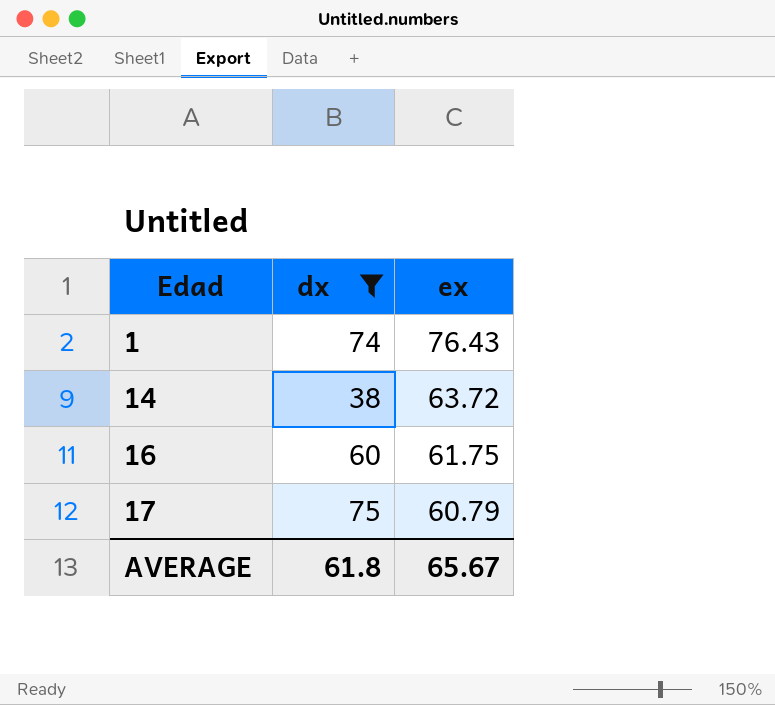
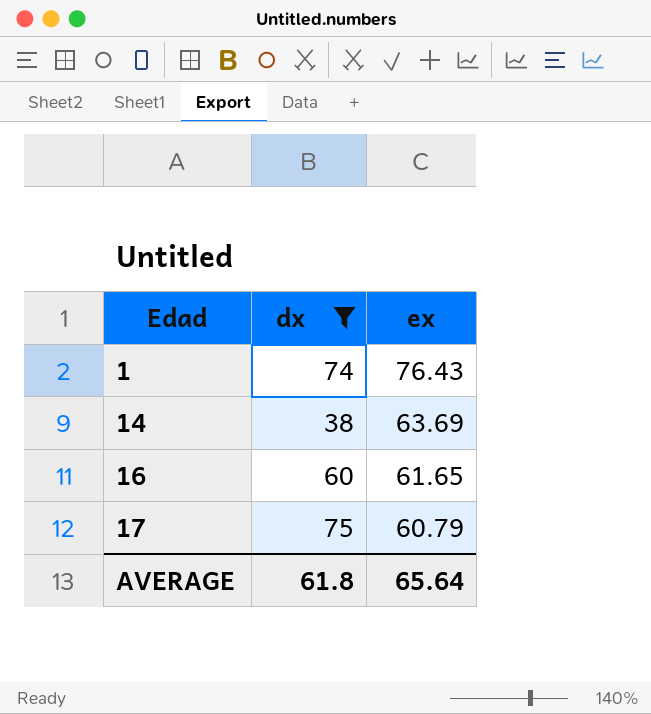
14 | ex: 63.72 -> 63.69
16 | ex: 61.75 -> 61.65
AVERAGE | ex: 65.67 -> 65.64

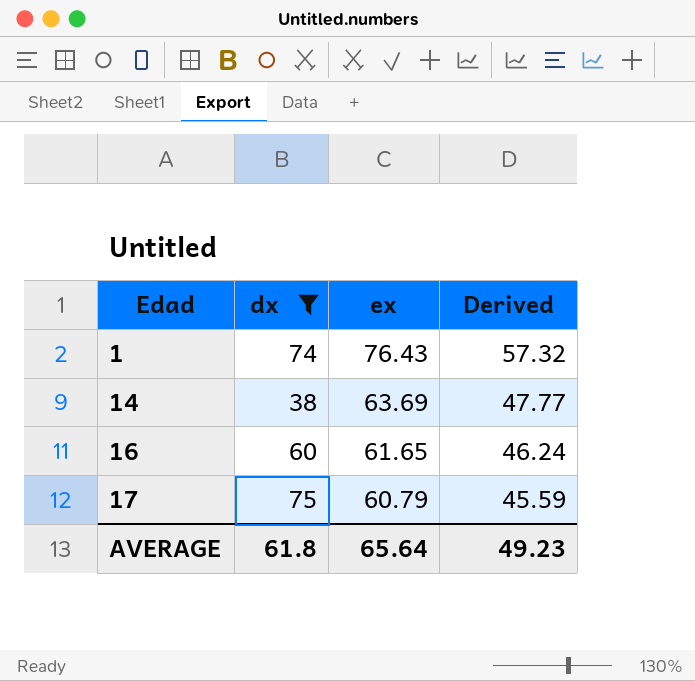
column Derived | formula: none -> [ex] * 0.75

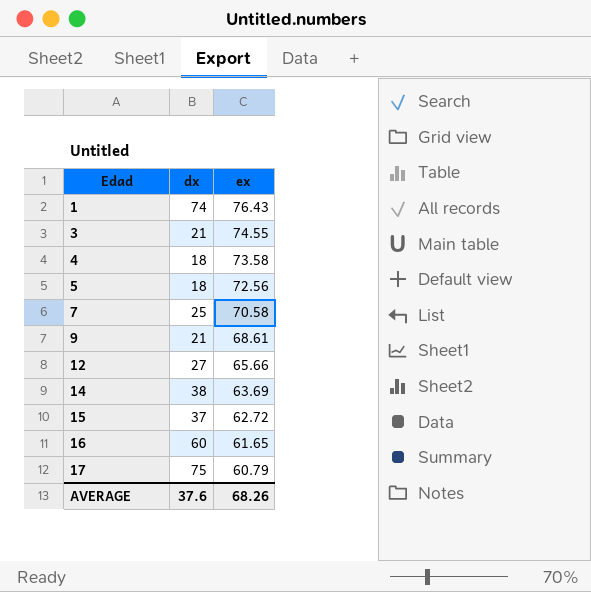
filter: dx >= 38 -> none
column Derived | formula: [ex] * 0.75 -> none
AVERAGE | dx: 61.8 -> 37.6
AVERAGE | ex: 65.64 -> 68.26

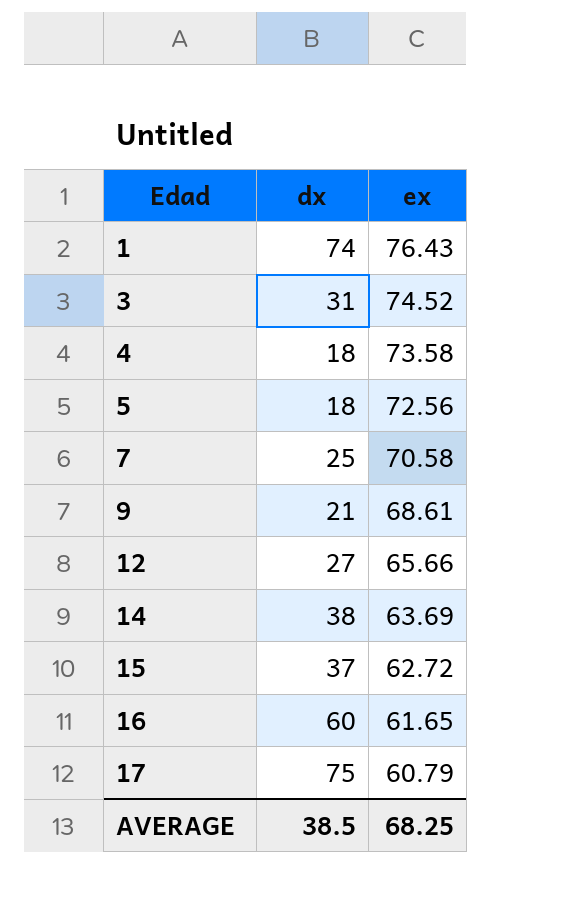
3 | dx: 21 -> 31
3 | ex: 74.55 -> 74.52
AVERAGE | dx: 37.6 -> 38.5
AVERAGE | ex: 68.26 -> 68.25

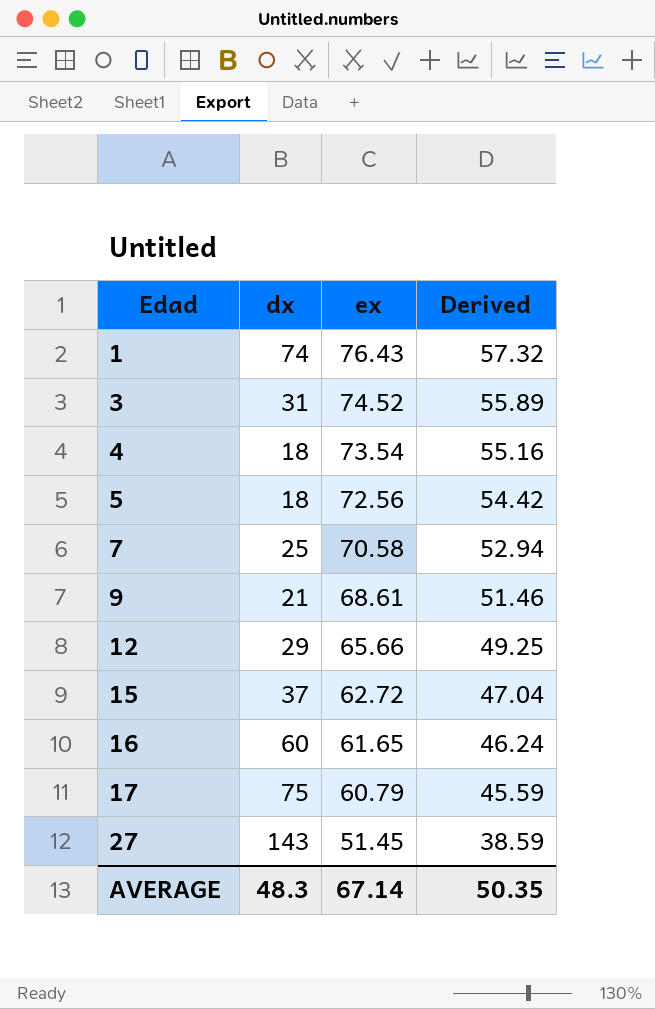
column Derived | formula: none -> [ex] * 0.75
row 14: 38 | 63.69 -> none
4 | ex: 73.58 -> 73.54
12 | dx: 27 -> 29
row 27: none -> 143 | 51.45 | 38.59
AVERAGE | dx: 38.5 -> 48.3
AVERAGE | ex: 68.25 -> 67.14

